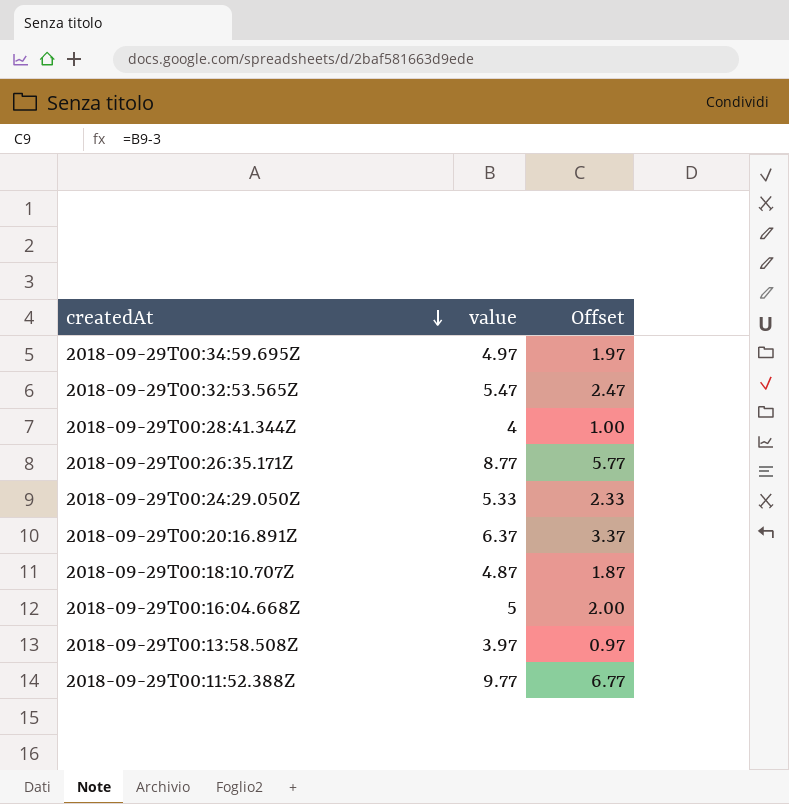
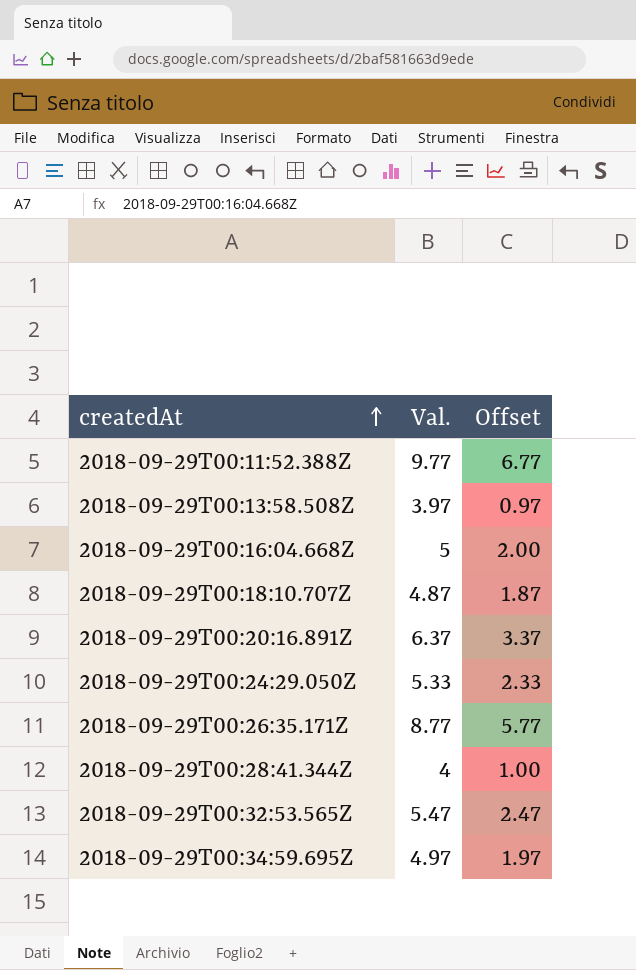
row order: createdAt descending -> createdAt ascending
column name: value -> Val.

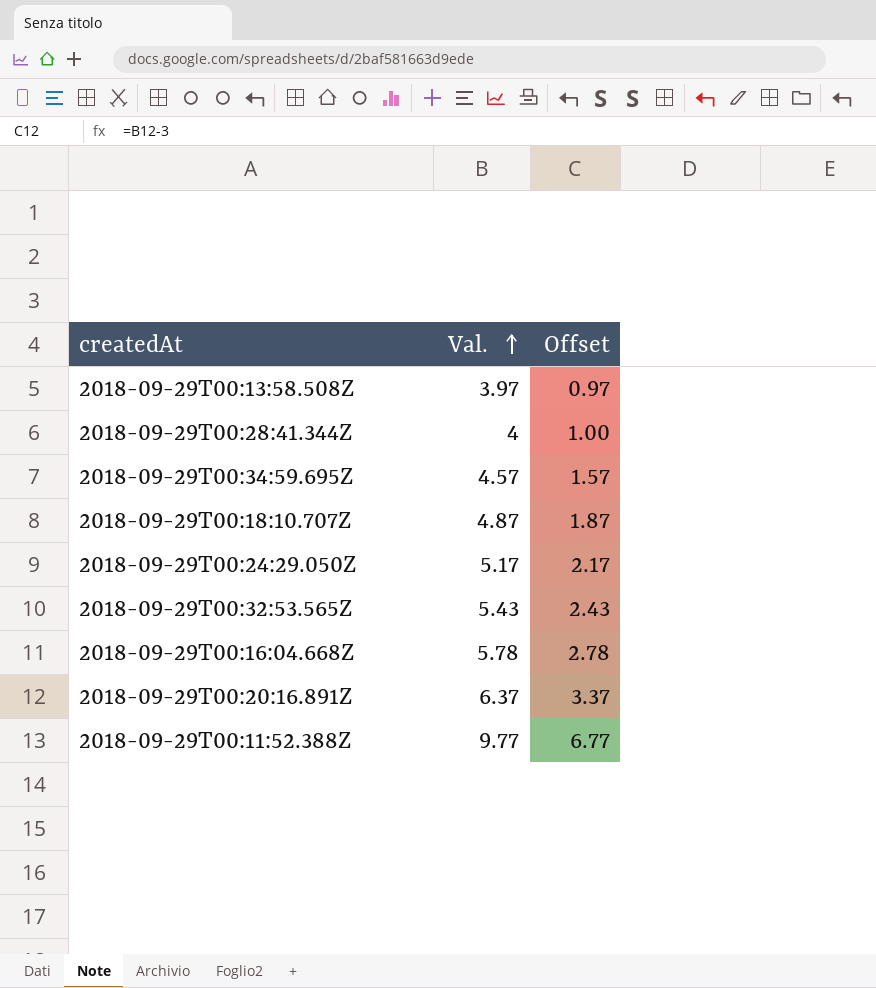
row order: createdAt ascending -> Val. ascending
row 2018-09-29T00:26:35.171Z: 8.77 | 5.77 -> none
2018-09-29T00:34:59.695Z | Val.: 4.97 -> 4.57
2018-09-29T00:34:59.695Z | Offset: 1.97 -> 1.57
2018-09-29T00:24:29.050Z | Val.: 5.33 -> 5.17
2018-09-29T00:24:29.050Z | Offset: 2.33 -> 2.17
2018-09-29T00:32:53.565Z | Val.: 5.47 -> 5.43
2018-09-29T00:32:53.565Z | Offset: 2.47 -> 2.43
2018-09-29T00:16:04.668Z | Val.: 5 -> 5.78
2018-09-29T00:16:04.668Z | Offset: 2.00 -> 2.78

